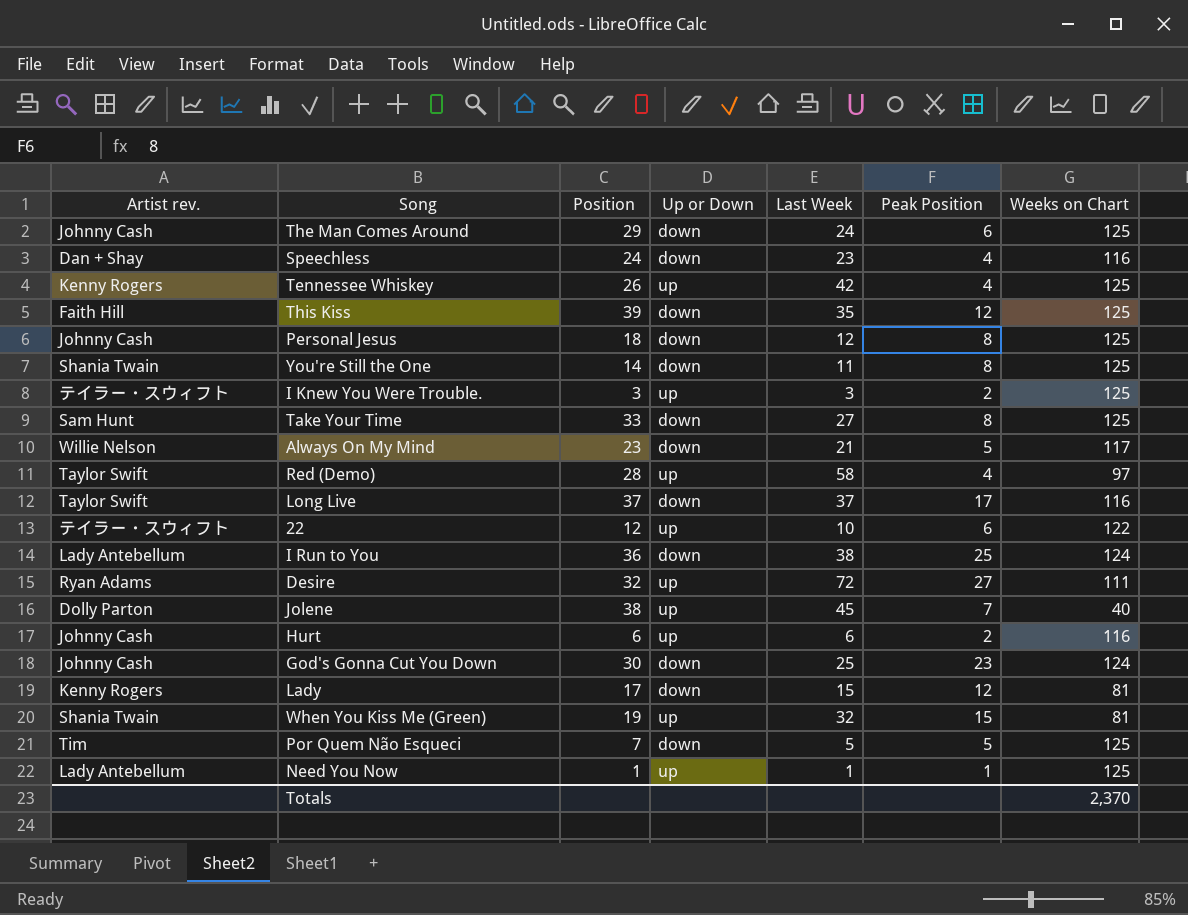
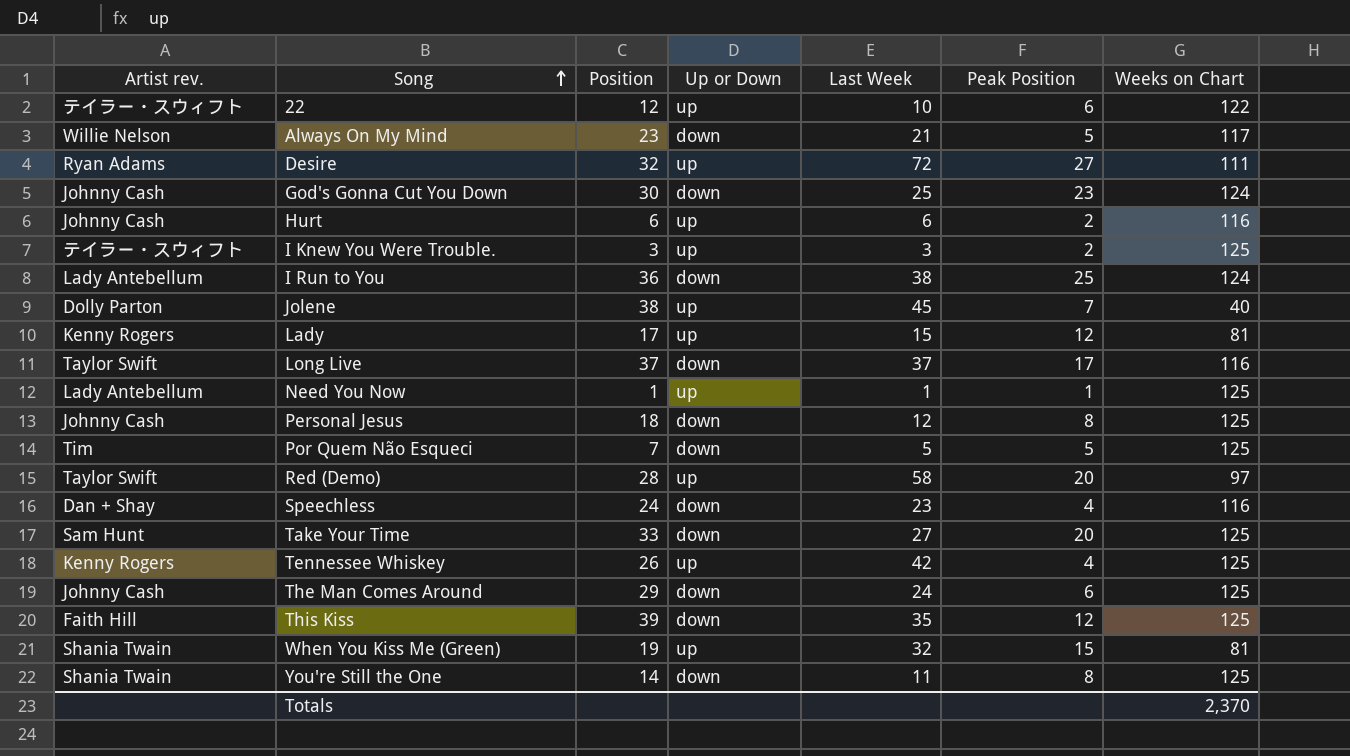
row order: none -> Song ascending
Lady | Up or Down: down -> up
Red (Demo) | Peak Position: 4 -> 20
Take Your Time | Peak Position: 8 -> 20

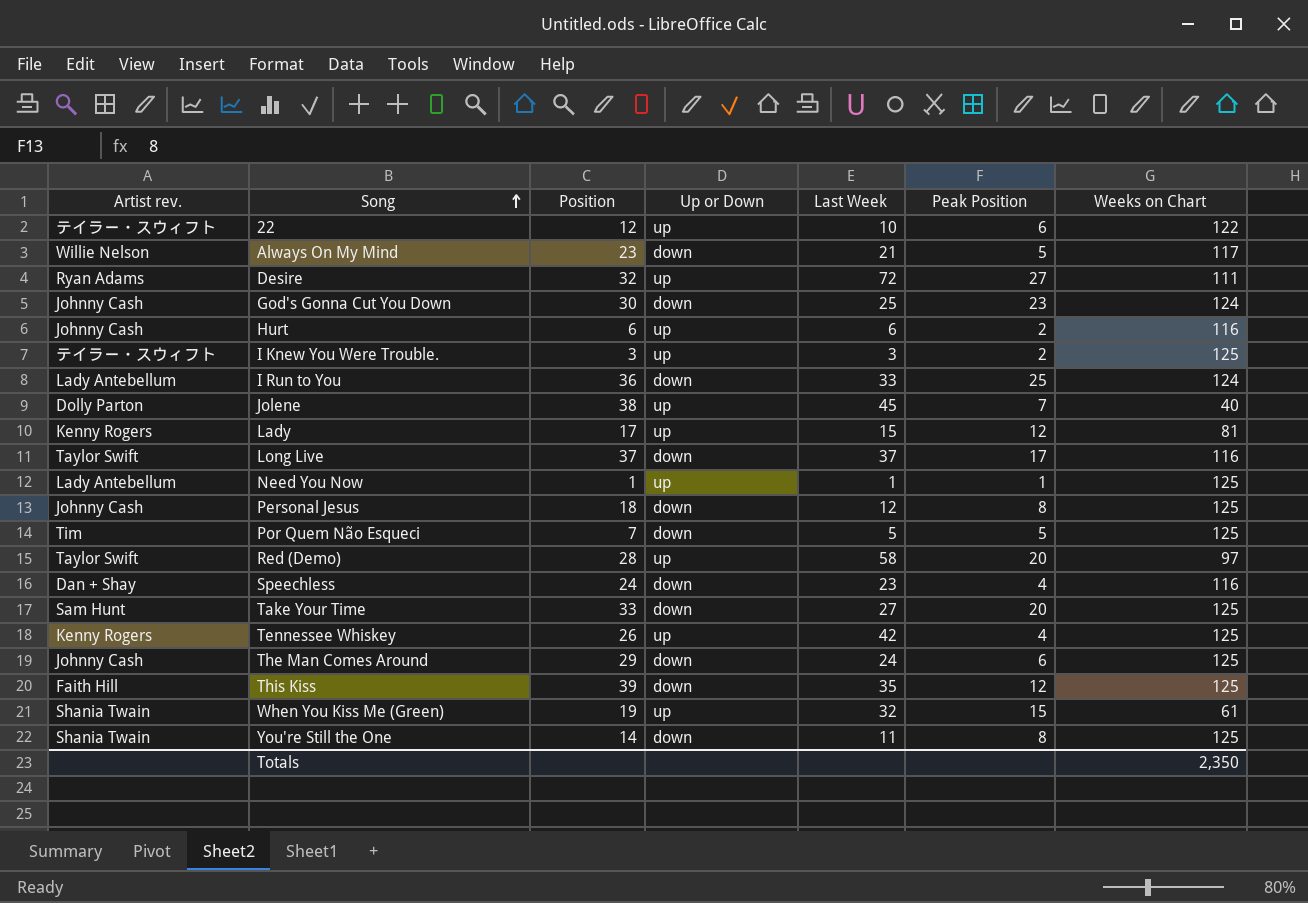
I Run to You | Last Week: 38 -> 33
When You Kiss Me (Green) | Weeks on Chart: 81 -> 61
Totals | Weeks on Chart: 2,370 -> 2,350

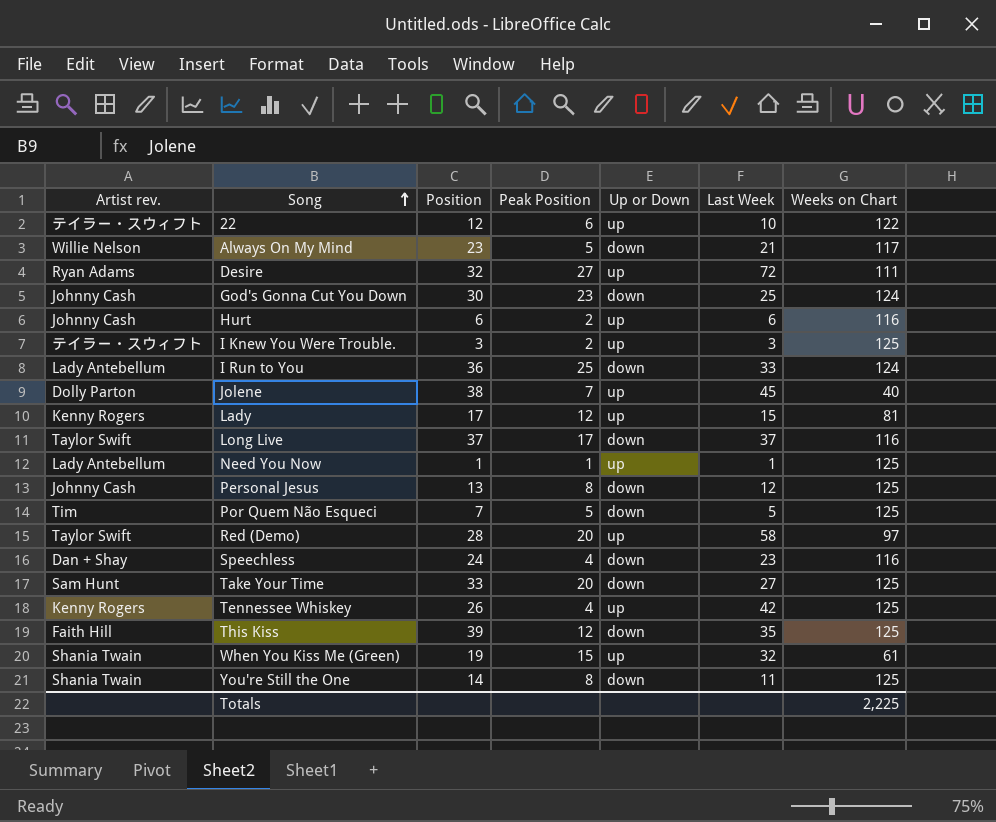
column Peak Position | position: 6 -> 4
row The Man Comes Around: Johnny Cash | 29 | down | 24 | 6 | 125 -> none
Personal Jesus | Position: 18 -> 13
Totals | Weeks on Chart: 2,350 -> 2,225

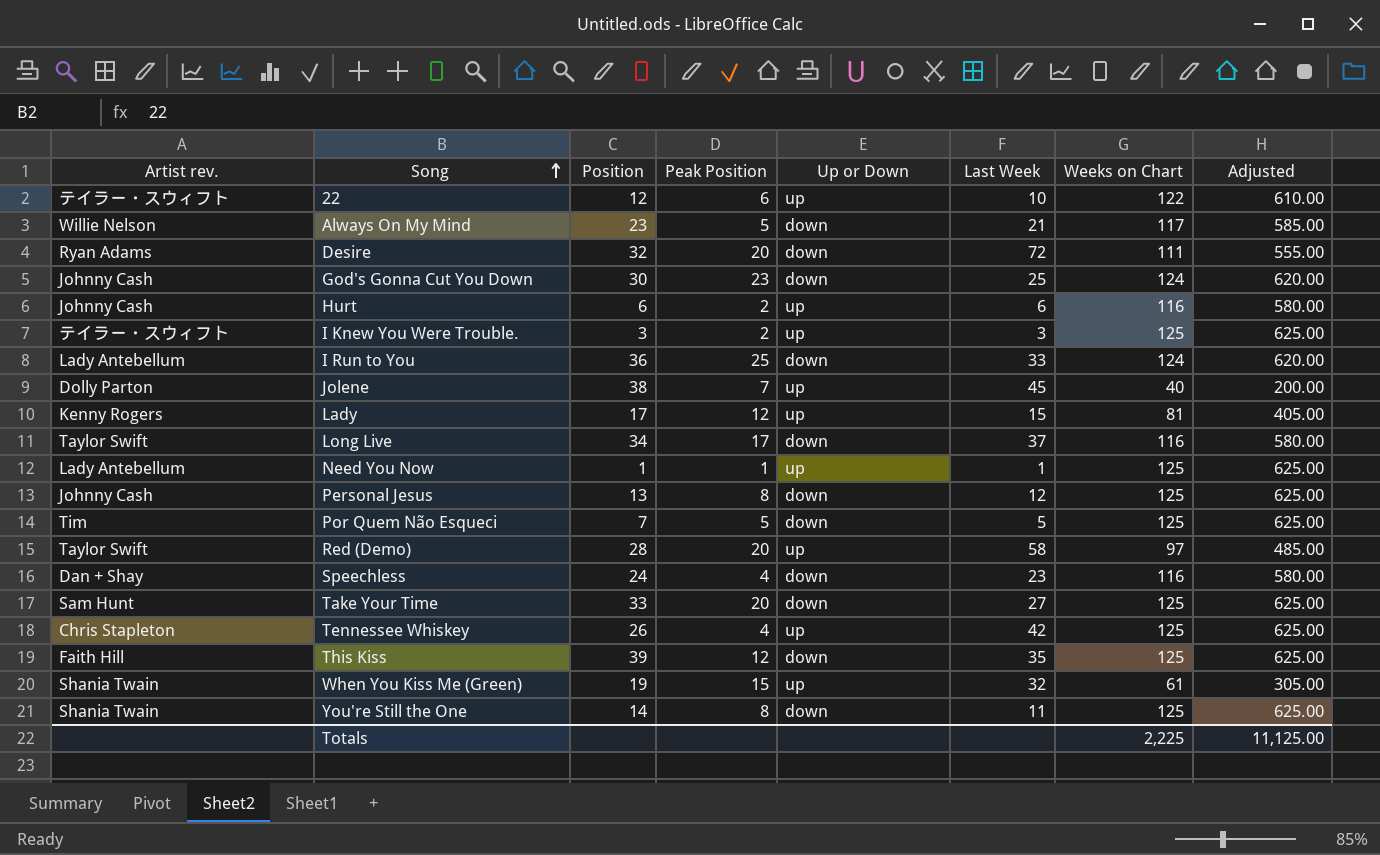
column Adjusted | formula: none -> [Weeks on Chart] * 5
Desire | Peak Position: 27 -> 20
Desire | Up or Down: up -> down
Long Live | Position: 37 -> 34
Tennessee Whiskey | Artist rev.: Kenny Rogers -> Chris Stapleton

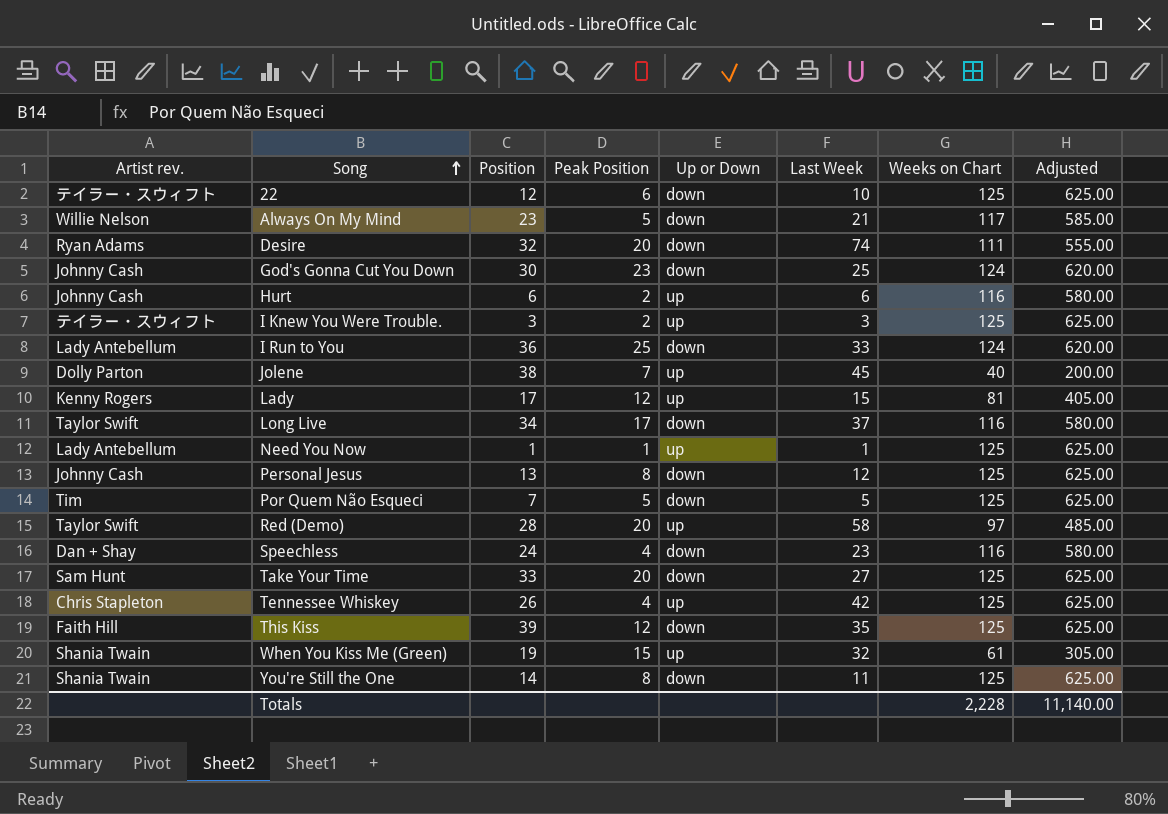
22 | Up or Down: up -> down
22 | Weeks on Chart: 122 -> 125
22 | Adjusted: 610.00 -> 625.00
Desire | Last Week: 72 -> 74
Totals | Weeks on Chart: 2,225 -> 2,228
Totals | Adjusted: 11,125.00 -> 11,140.00

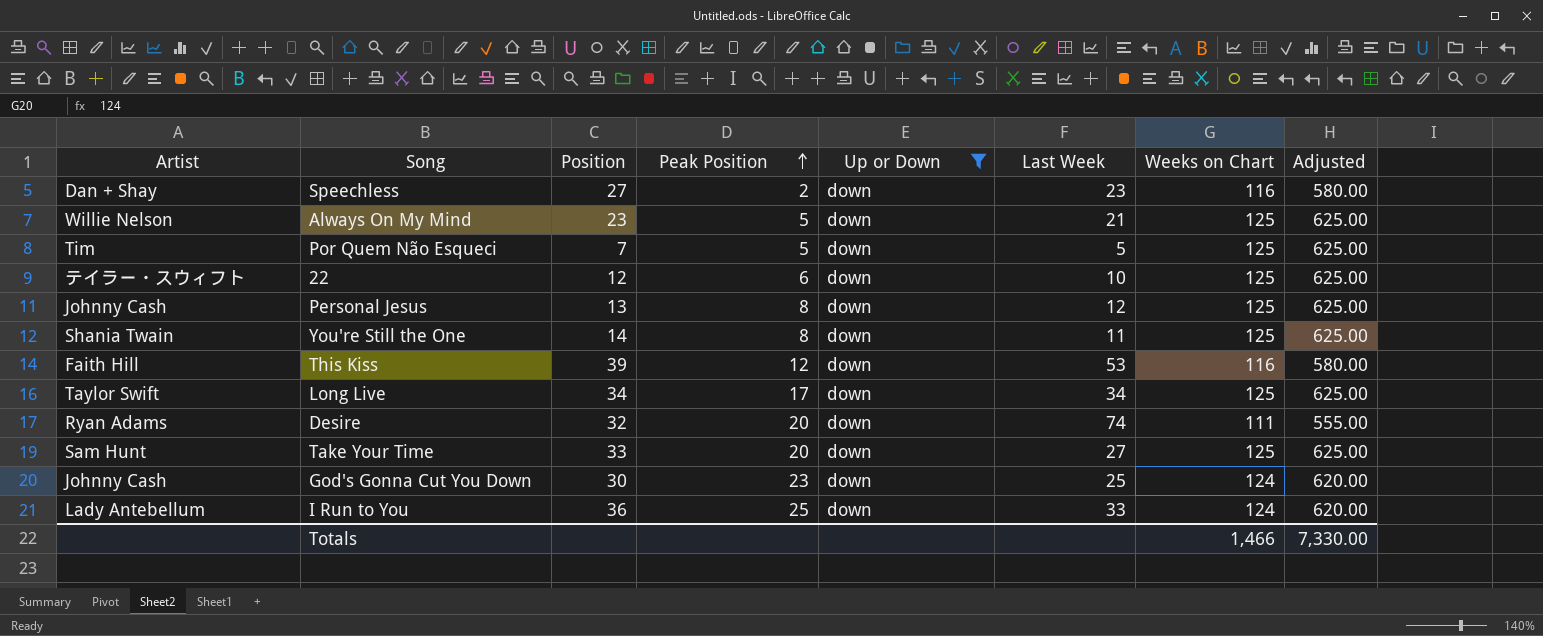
filter: none -> Up or Down = down
row order: Song ascending -> Peak Position ascending
column name: Artist rev. -> Artist
Speechless | Position: 24 -> 27
Speechless | Peak Position: 4 -> 2
Always On My Mind | Weeks on Chart: 117 -> 125
Always On My Mind | Adjusted: 585.00 -> 625.00
This Kiss | Last Week: 35 -> 53
This Kiss | Weeks on Chart: 125 -> 116
This Kiss | Adjusted: 625.00 -> 580.00
Long Live | Last Week: 37 -> 34
Long Live | Weeks on Chart: 116 -> 125
Long Live | Adjusted: 580.00 -> 625.00
Totals | Weeks on Chart: 2,228 -> 1,466
Totals | Adjusted: 11,140.00 -> 7,330.00

